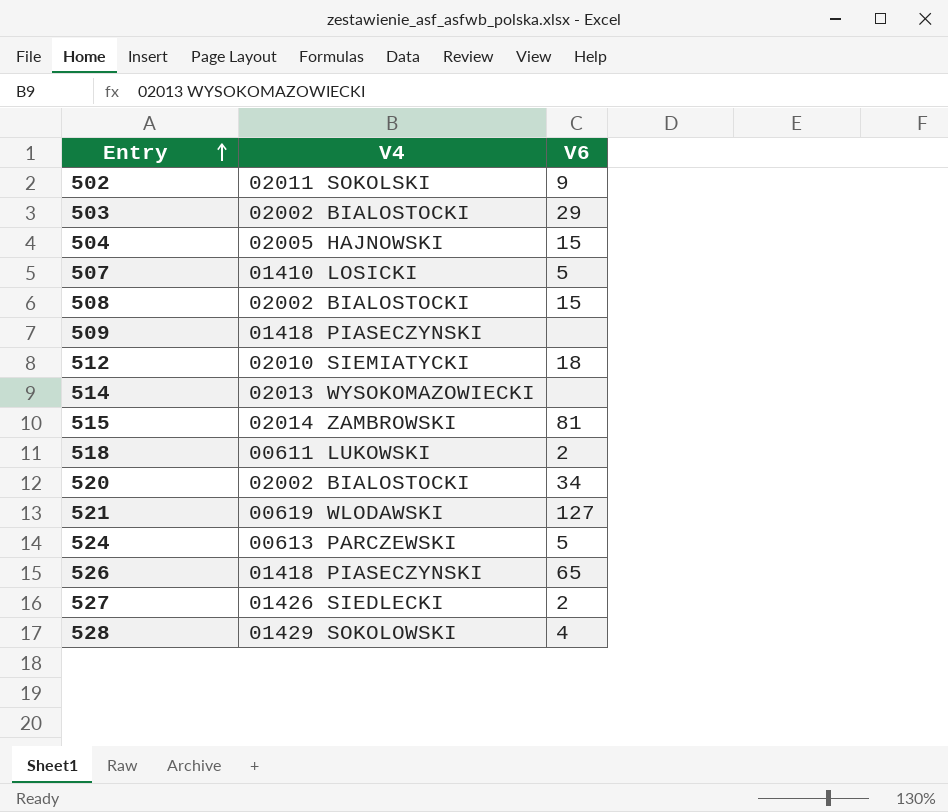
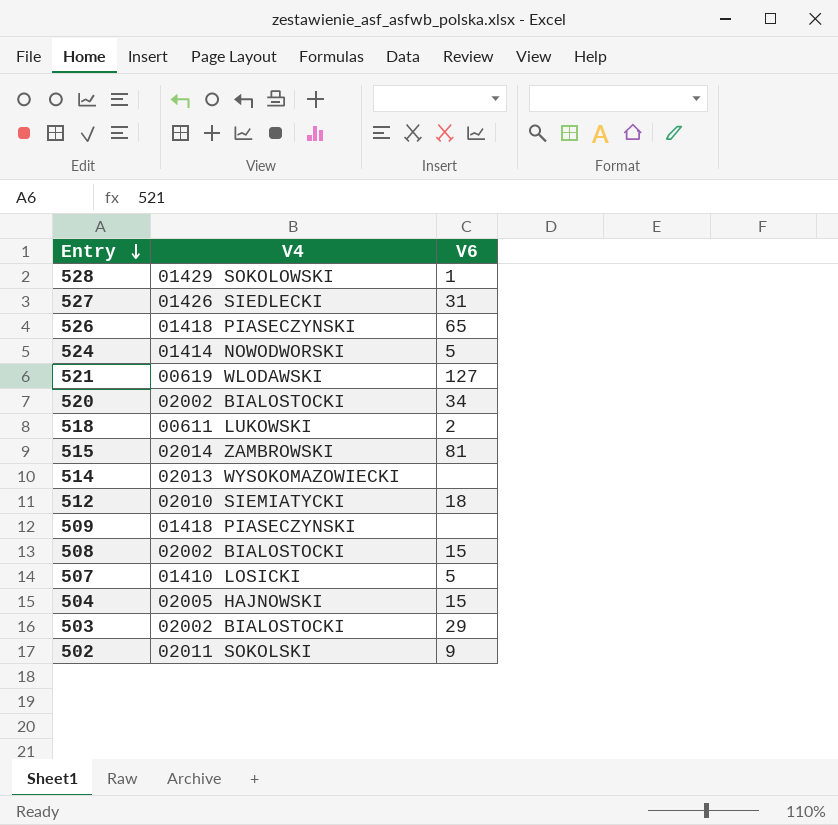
row order: Entry ascending -> Entry descending
528 | V6: 4 -> 1
527 | V6: 2 -> 31
524 | V4: 00613 PARCZEWSKI -> 01414 NOWODWORSKI

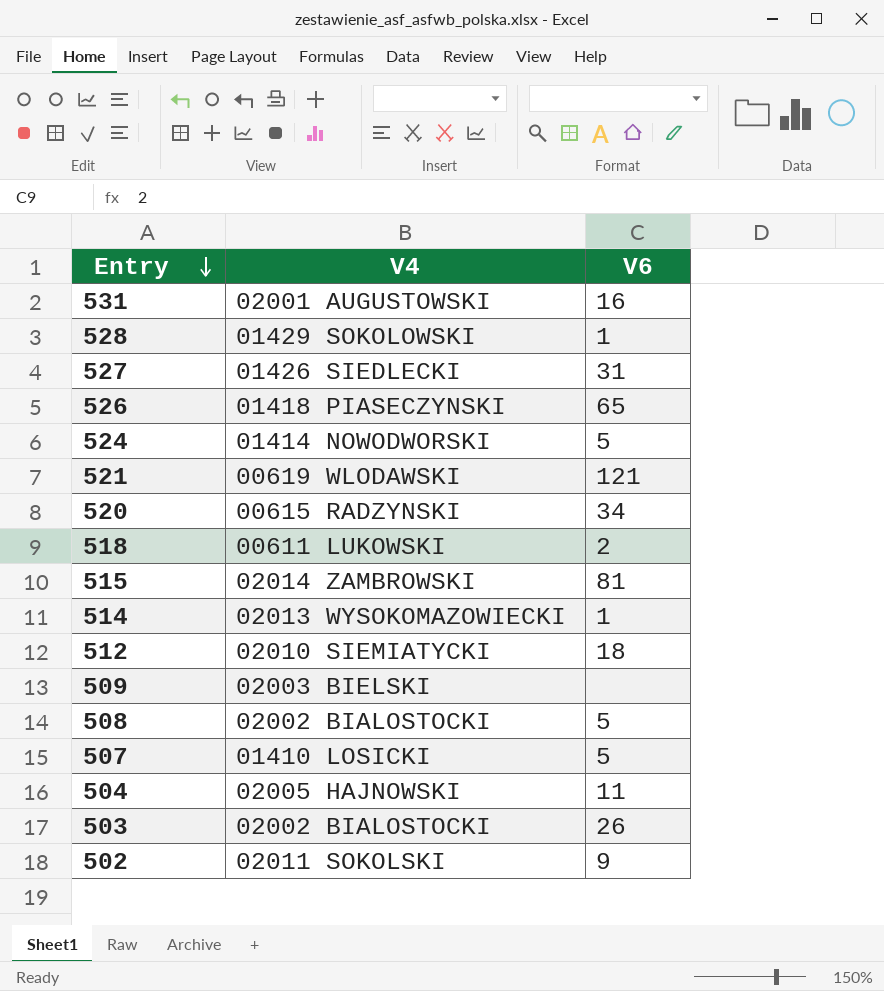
row 531: none -> 02001 AUGUSTOWSKI | 16
521 | V6: 127 -> 121
520 | V4: 02002 BIALOSTOCKI -> 00615 RADZYNSKI
514 | V6: none -> 1
509 | V4: 01418 PIASECZYNSKI -> 02003 BIELSKI
508 | V6: 15 -> 5
504 | V6: 15 -> 11
503 | V6: 29 -> 26

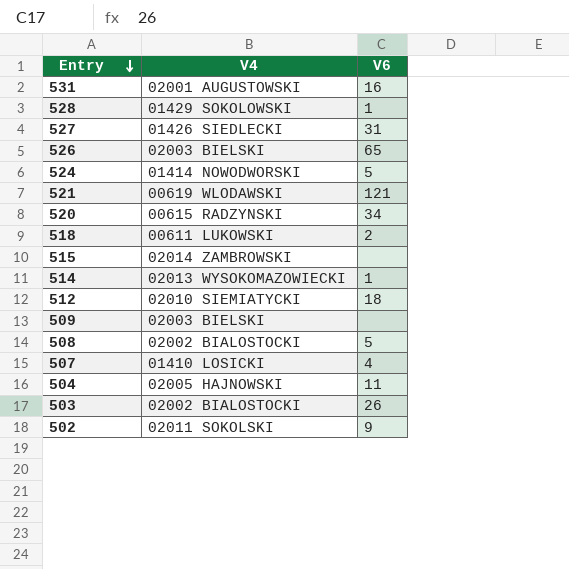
526 | V4: 01418 PIASECZYNSKI -> 02003 BIELSKI
515 | V6: 81 -> none
507 | V6: 5 -> 4

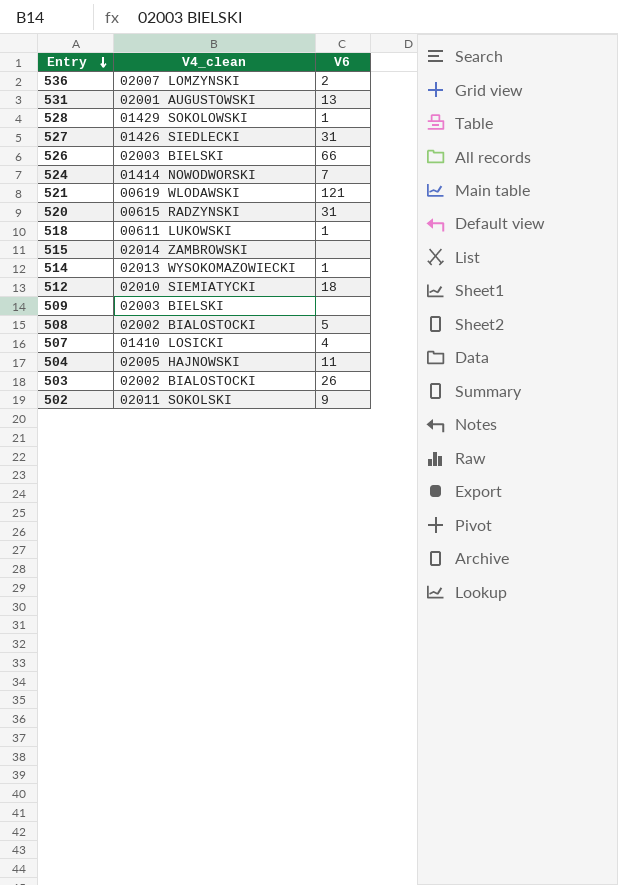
column name: V4 -> V4_clean
row 536: none -> 02007 LOMZYNSKI | 2
531 | V6: 16 -> 13
526 | V6: 65 -> 66
524 | V6: 5 -> 7
520 | V6: 34 -> 31
518 | V6: 2 -> 1

